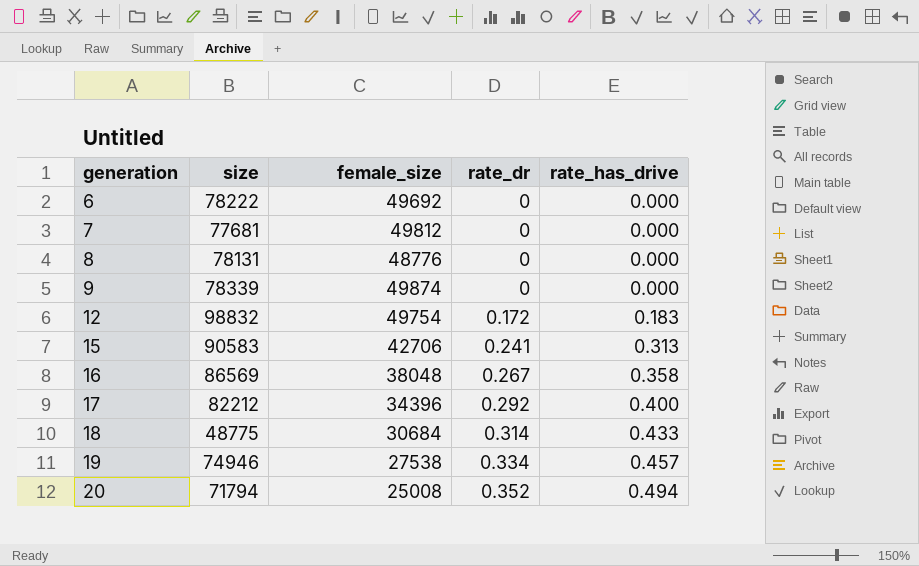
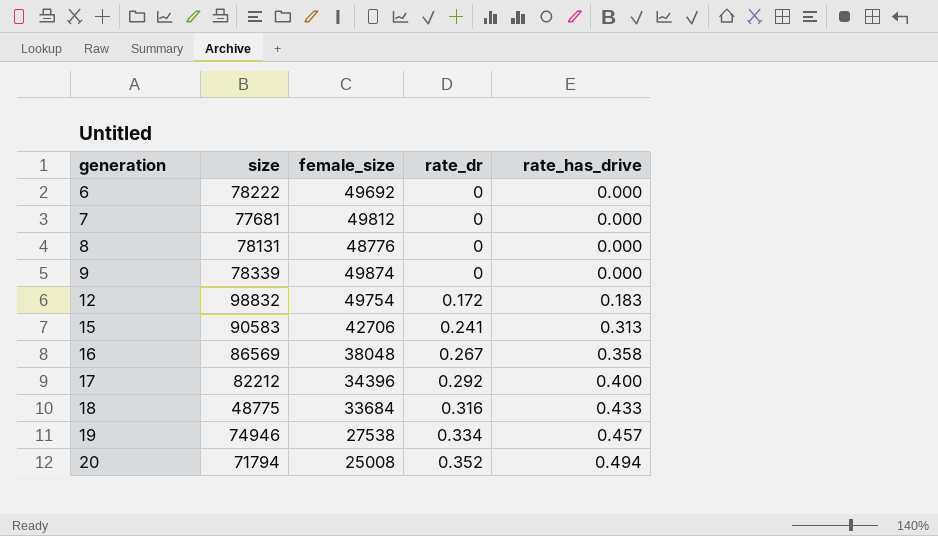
18 | female_size: 30684 -> 33684
18 | rate_dr: 0.314 -> 0.316

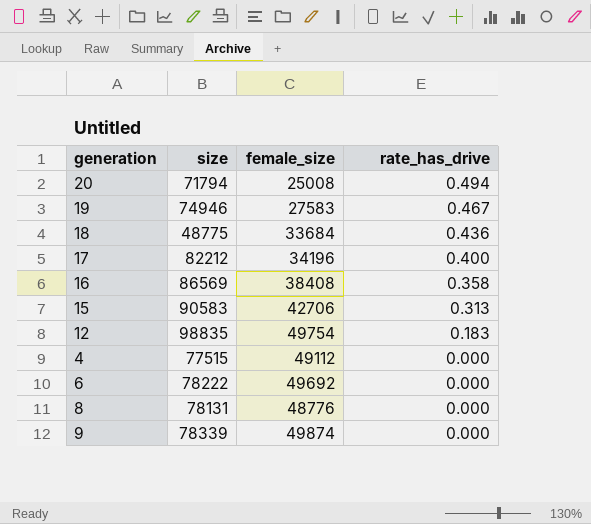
row order: generation ascending -> rate_has_drive descending
column rate_dr | position: 4 -> none
row 7: 77681 | 49812 | 0 | 0.000 -> none
19 | female_size: 27538 -> 27583
19 | rate_has_drive: 0.457 -> 0.467
18 | rate_has_drive: 0.433 -> 0.436
17 | female_size: 34396 -> 34196
16 | female_size: 38048 -> 38408
12 | size: 98832 -> 98835
row 4: none -> 77515 | 49112 | 0.000

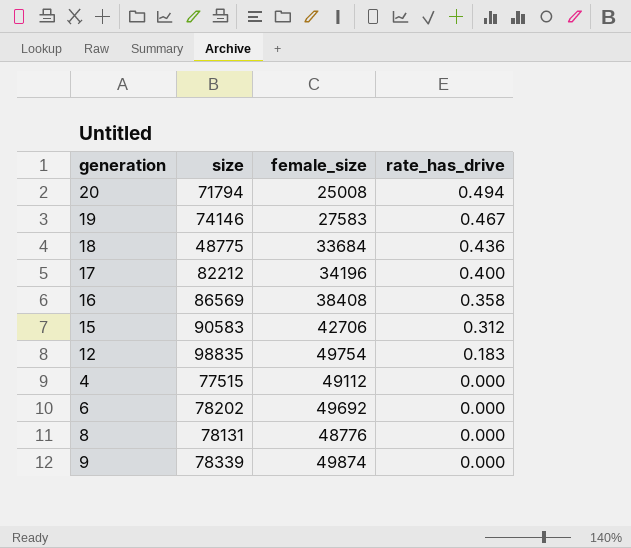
19 | size: 74946 -> 74146
15 | rate_has_drive: 0.313 -> 0.312
6 | size: 78222 -> 78202

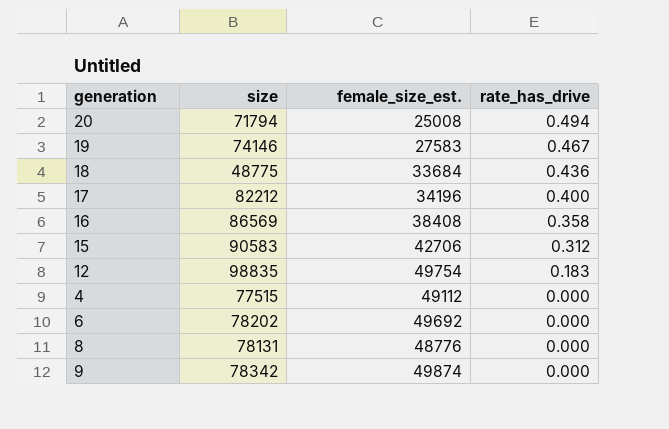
column name: female_size -> female_size_est.
9 | size: 78339 -> 78342

